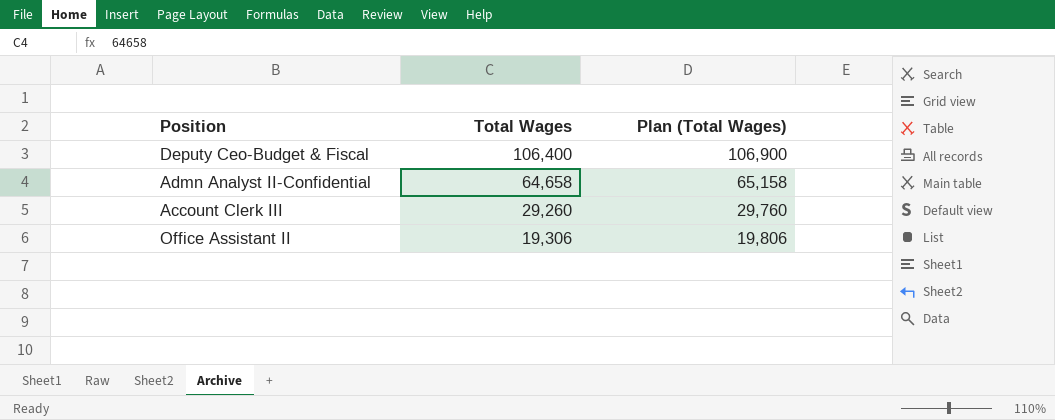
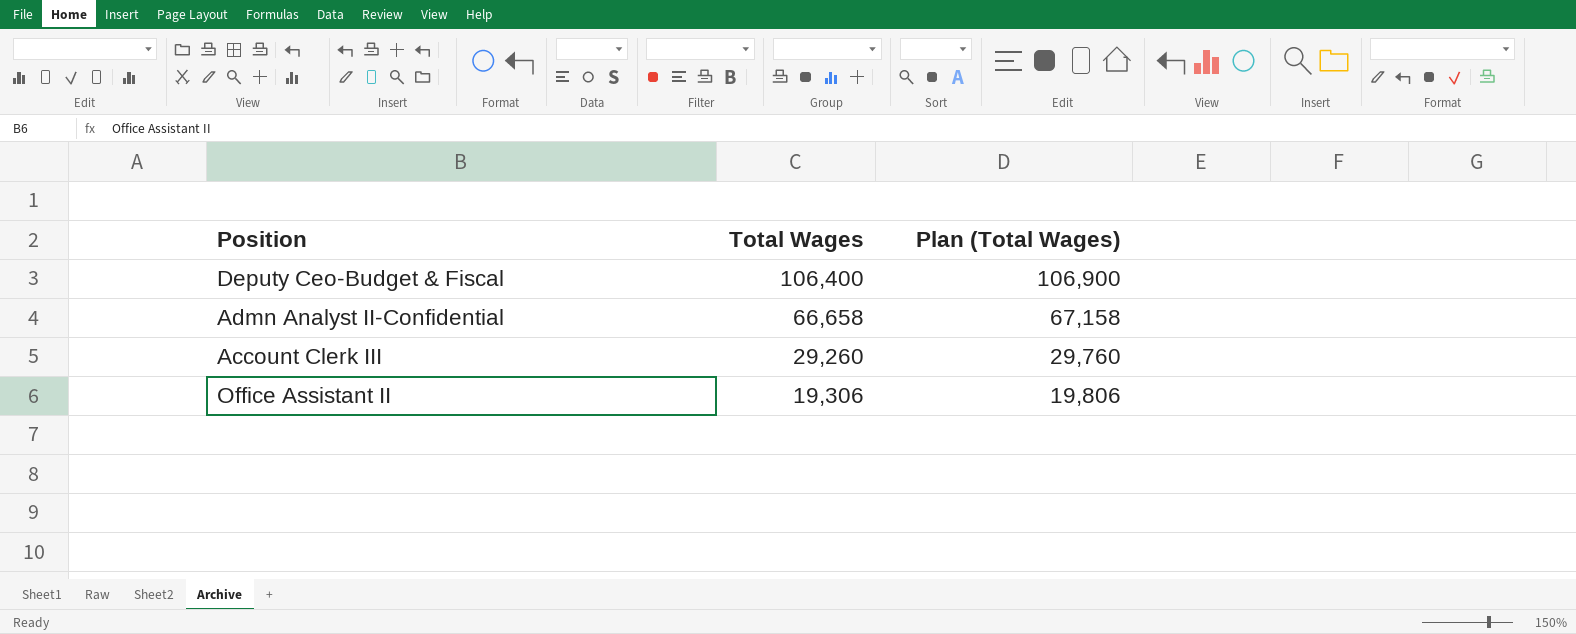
Admn Analyst II-Confidential | Total Wages: 64,658 -> 66,658
Admn Analyst II-Confidential | Plan (Total Wages): 65,158 -> 67,158

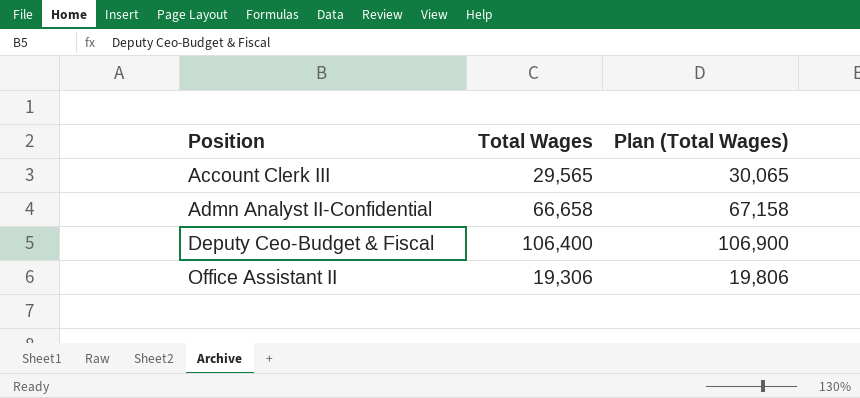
row order: Total Wages descending -> Position ascending
Account Clerk III | Total Wages: 29,260 -> 29,565
Account Clerk III | Plan (Total Wages): 29,760 -> 30,065

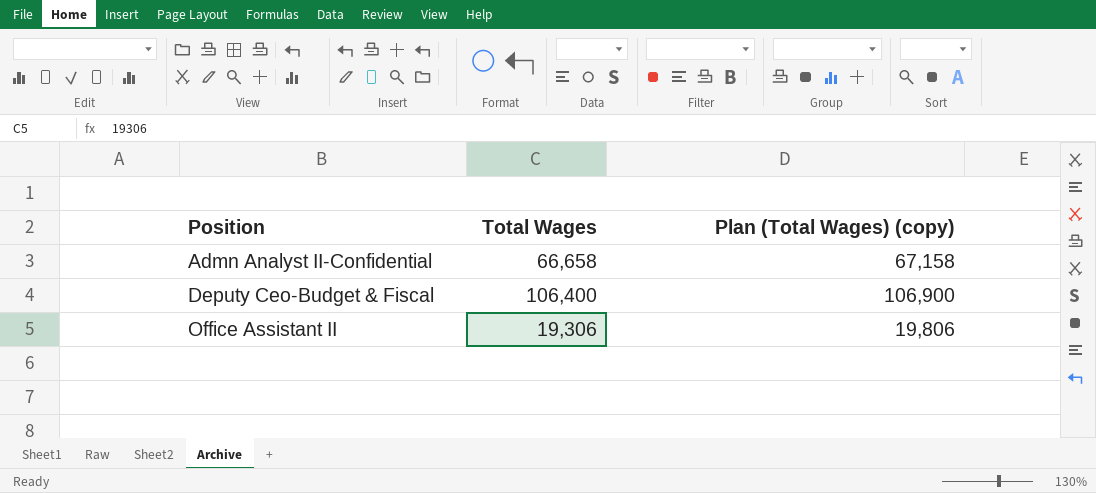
column name: Plan (Total Wages) -> Plan (Total Wages) (copy)
row Account Clerk III: 29,565 | 30,065 -> none

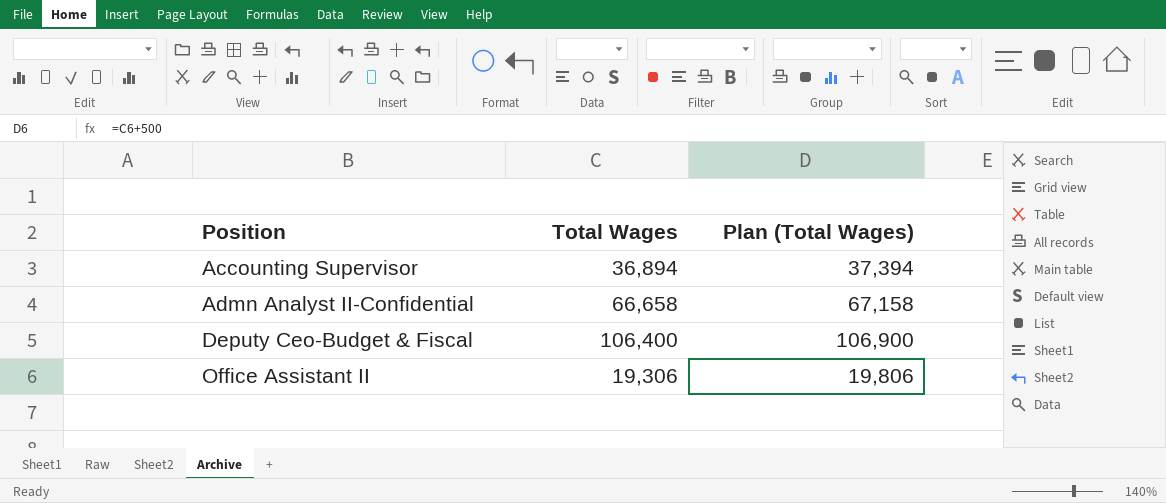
column name: Plan (Total Wages) (copy) -> Plan (Total Wages)
row Accounting Supervisor: none -> 36,894 | 37,394

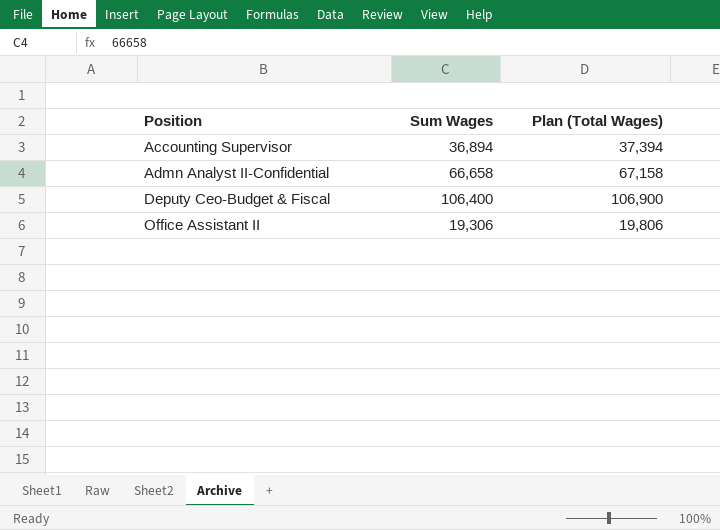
column name: Total Wages -> Sum Wages

